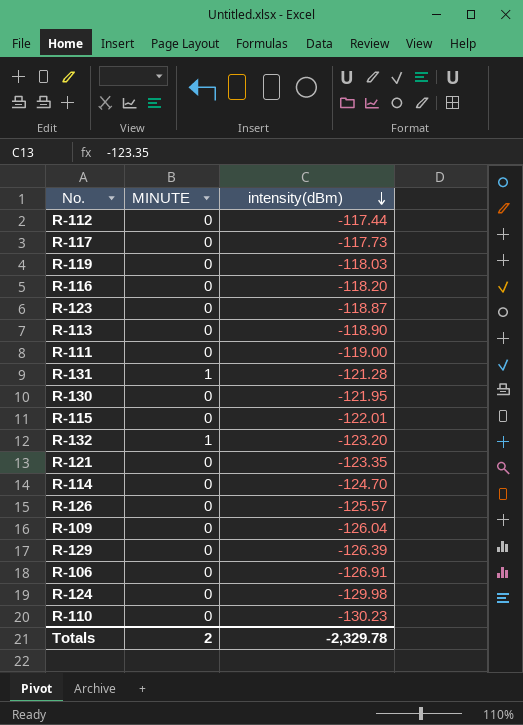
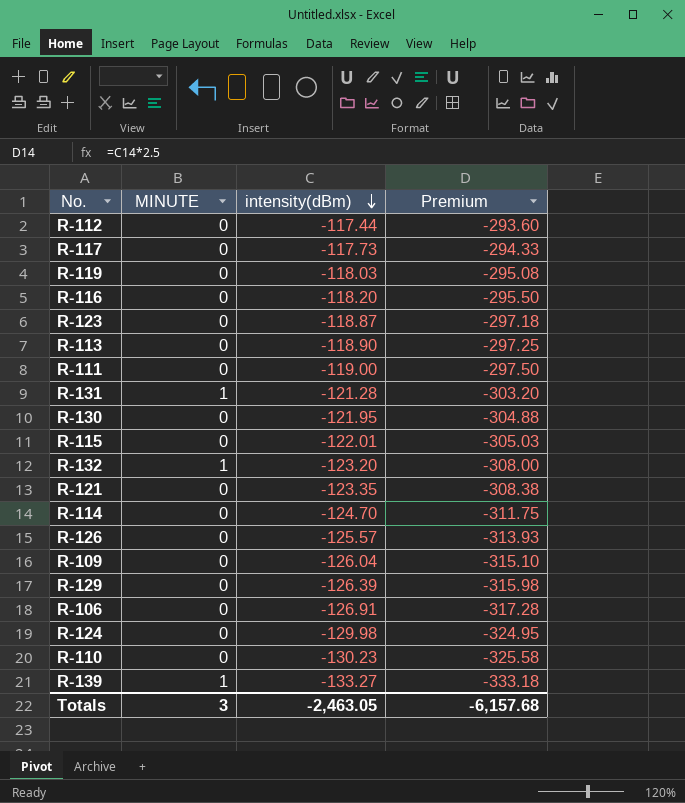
column Premium | formula: none -> [intensity(dBm)] * 2.5
row R-139: none -> 1 | -133.27 | -333.18
Totals | MINUTE: 2 -> 3
Totals | intensity(dBm): -2,329.78 -> -2,463.05

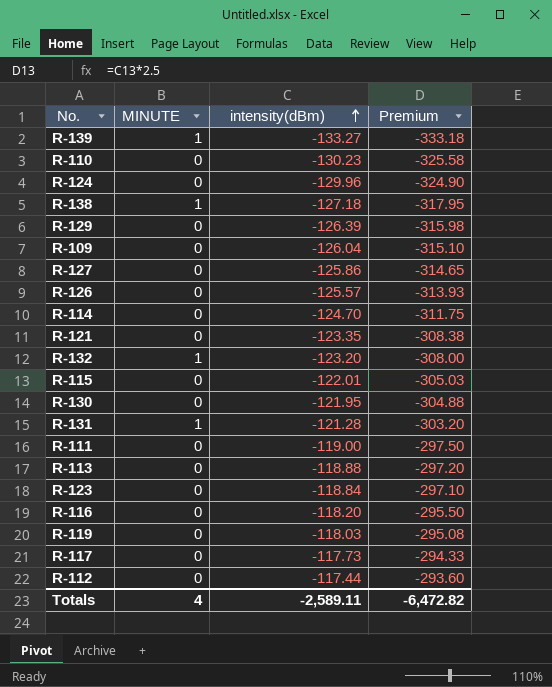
row order: intensity(dBm) descending -> intensity(dBm) ascending
row R-106: 0 | -126.91 | -317.28 -> none
R-124 | intensity(dBm): -129.98 -> -129.96
R-124 | Premium: -324.95 -> -324.90
row R-138: none -> 1 | -127.18 | -317.95
row R-127: none -> 0 | -125.86 | -314.65
R-113 | intensity(dBm): -118.90 -> -118.88
R-113 | Premium: -297.25 -> -297.20
R-123 | intensity(dBm): -118.87 -> -118.84
R-123 | Premium: -297.18 -> -297.10
Totals | MINUTE: 3 -> 4
Totals | intensity(dBm): -2,463.05 -> -2,589.11
Totals | Premium: -6,157.68 -> -6,472.82

